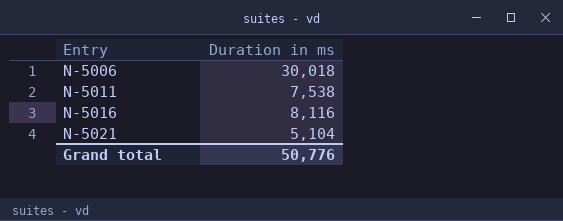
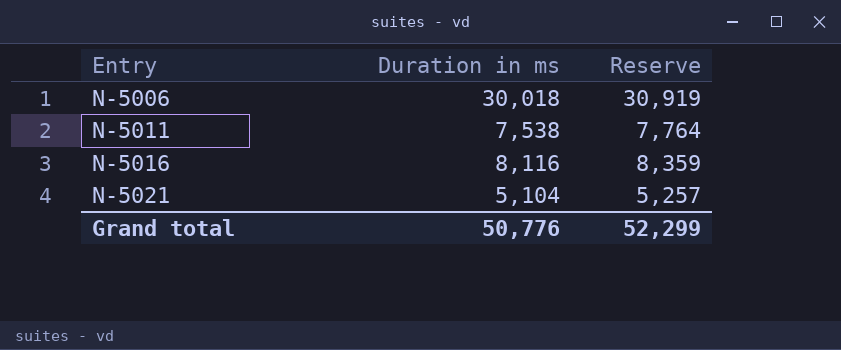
column Reserve | formula: none -> [Duration in ms] * 1.03

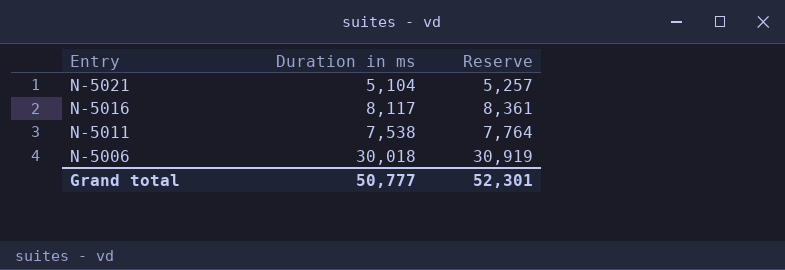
row order: Entry ascending -> Entry descending
N-5016 | Duration in ms: 8,116 -> 8,117
N-5016 | Reserve: 8,359 -> 8,361
Grand total | Duration in ms: 50,776 -> 50,777
Grand total | Reserve: 52,299 -> 52,301

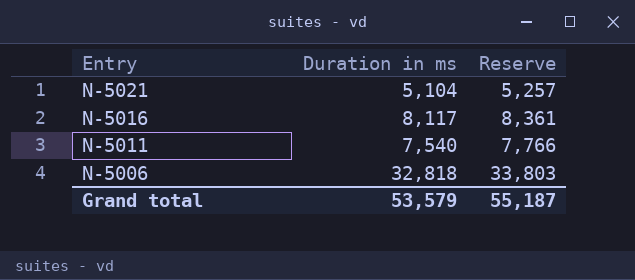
N-5011 | Duration in ms: 7,538 -> 7,540
N-5011 | Reserve: 7,764 -> 7,766
N-5006 | Duration in ms: 30,018 -> 32,818
N-5006 | Reserve: 30,919 -> 33,803
Grand total | Duration in ms: 50,777 -> 53,579
Grand total | Reserve: 52,301 -> 55,187

